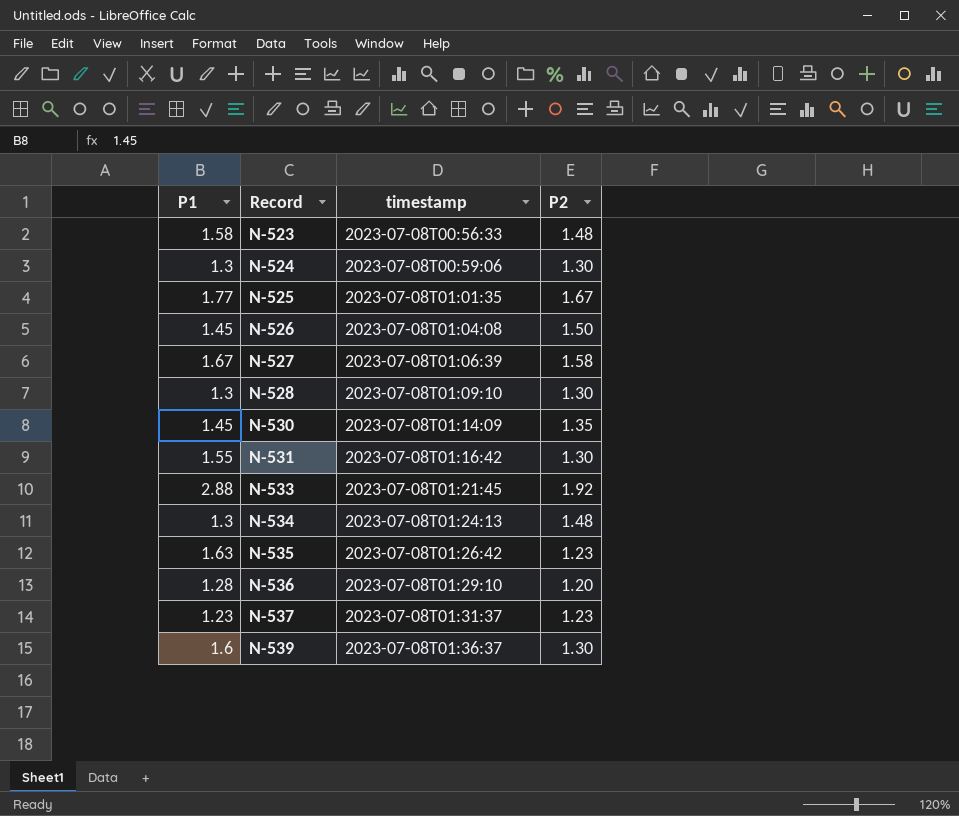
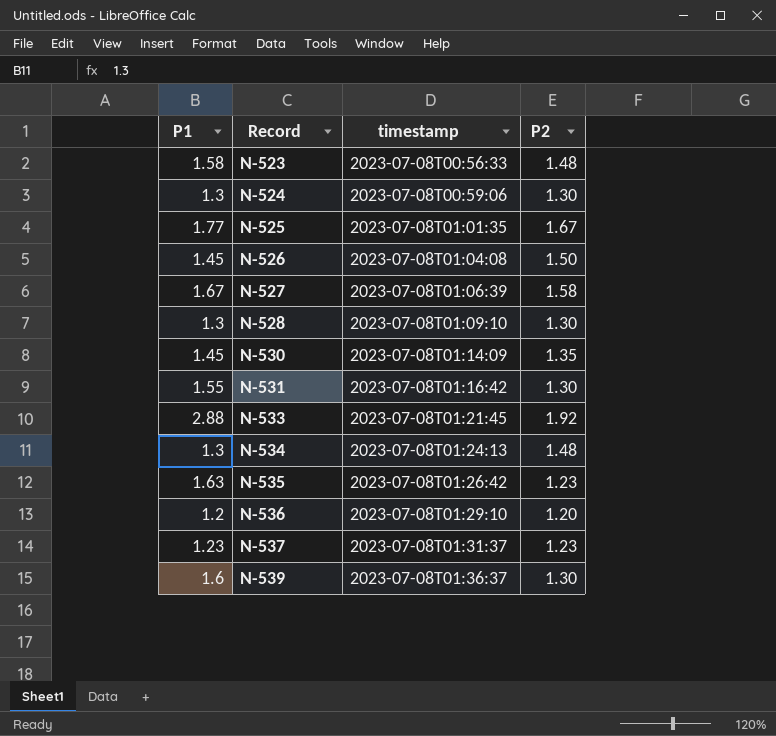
N-536 | P1: 1.28 -> 1.2

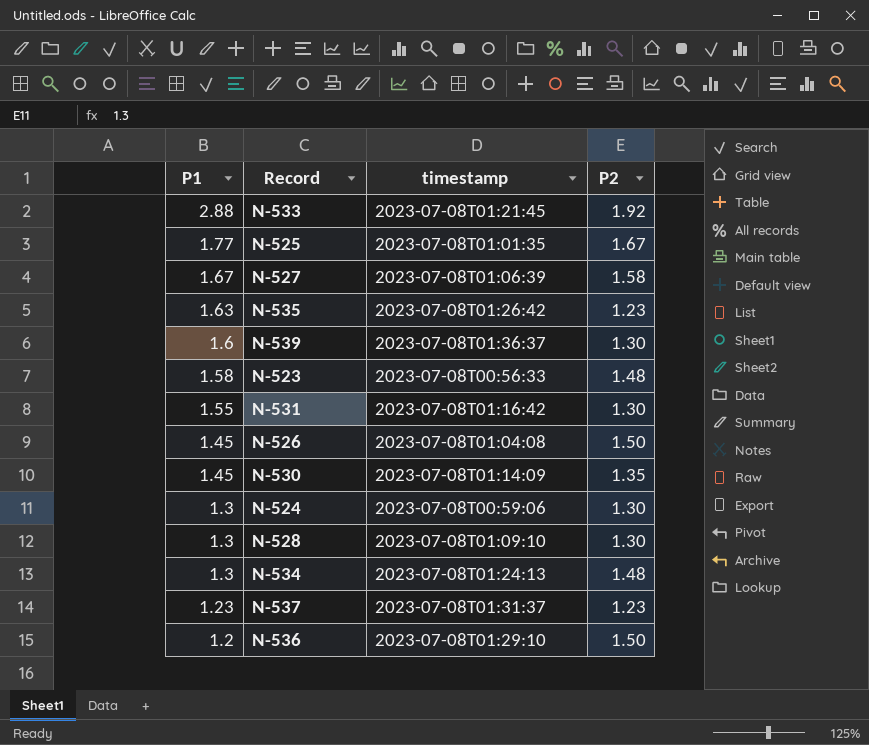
row order: Record ascending -> P1 descending
N-536 | P2: 1.20 -> 1.50

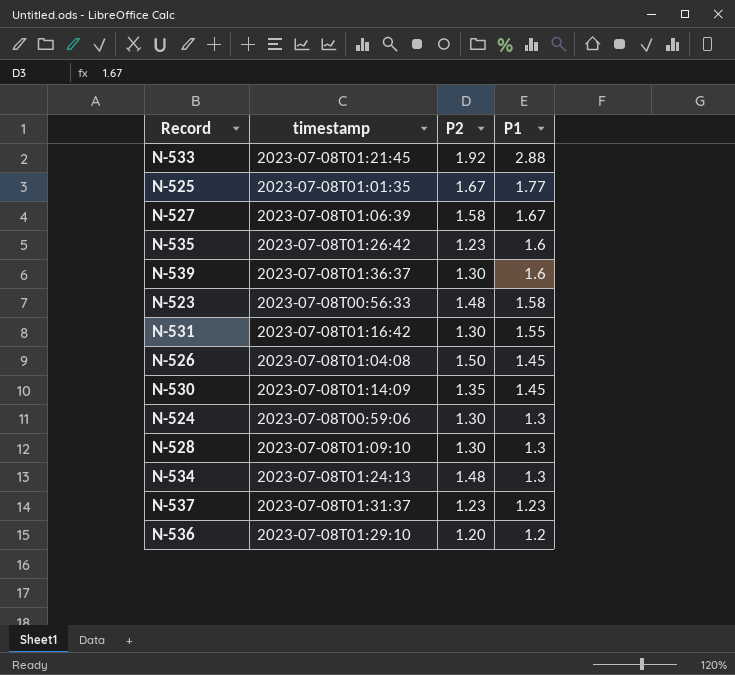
column P1 | position: 1 -> 4
N-535 | P1: 1.63 -> 1.6
N-536 | P2: 1.50 -> 1.20

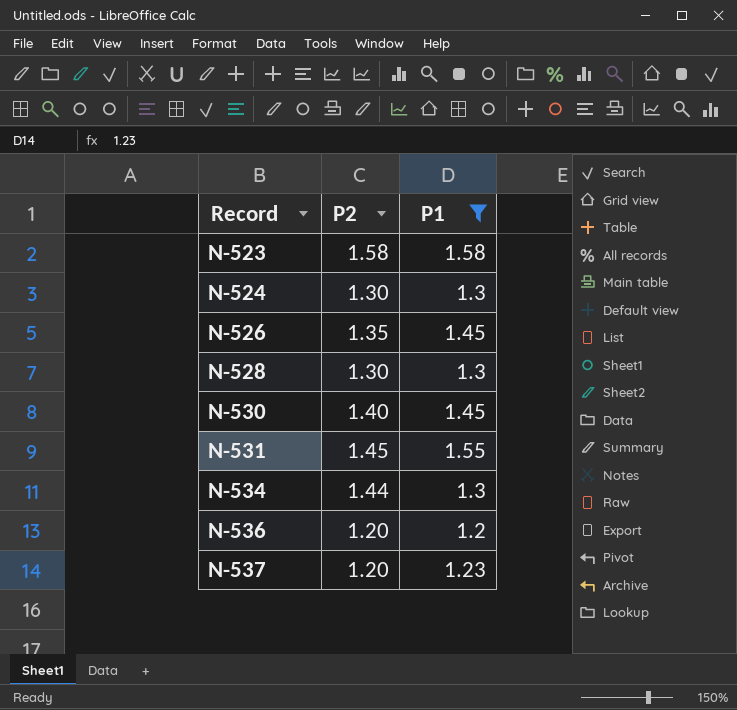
filter: none -> P1 <= 1.58
row order: P1 descending -> Record ascending
column timestamp | position: 2 -> none
N-523 | P2: 1.48 -> 1.58
N-526 | P2: 1.50 -> 1.35
N-530 | P2: 1.35 -> 1.40
N-531 | P2: 1.30 -> 1.45
N-534 | P2: 1.48 -> 1.44
N-537 | P2: 1.23 -> 1.20

